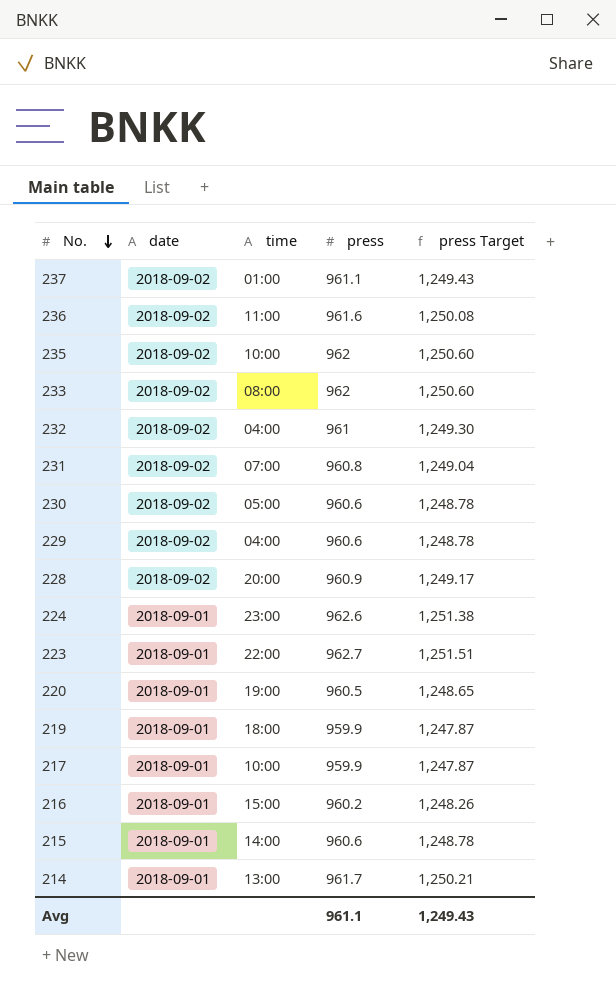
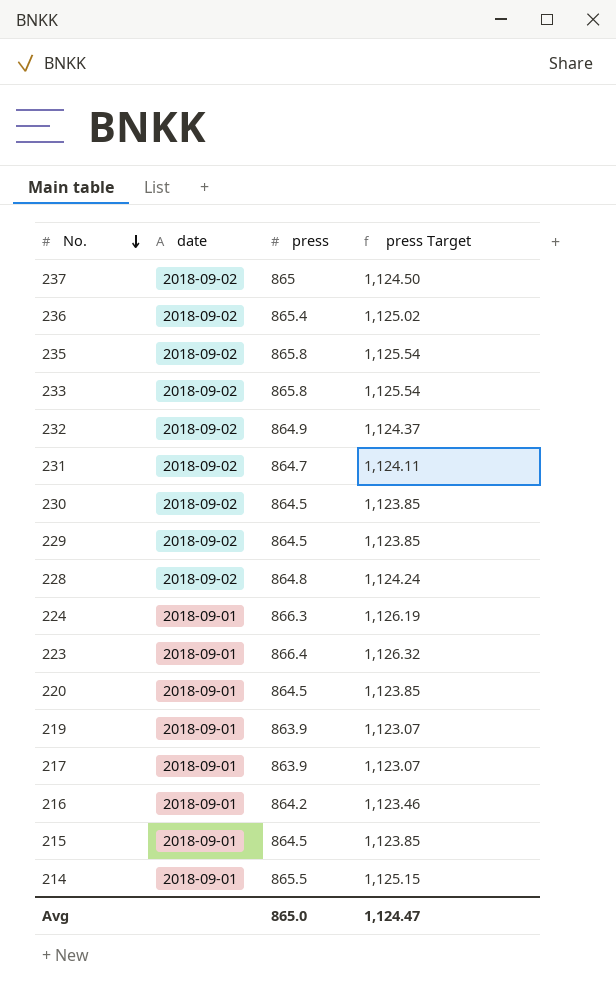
column time | position: 3 -> none
237 | press: 961.1 -> 865
237 | press Target: 1,249.43 -> 1,124.50
236 | press: 961.6 -> 865.4
236 | press Target: 1,250.08 -> 1,125.02
235 | press: 962 -> 865.8
235 | press Target: 1,250.60 -> 1,125.54
233 | press: 962 -> 865.8
233 | press Target: 1,250.60 -> 1,125.54
232 | press: 961 -> 864.9
232 | press Target: 1,249.30 -> 1,124.37
231 | press: 960.8 -> 864.7
231 | press Target: 1,249.04 -> 1,124.11
230 | press: 960.6 -> 864.5
230 | press Target: 1,248.78 -> 1,123.85
229 | press: 960.6 -> 864.5
229 | press Target: 1,248.78 -> 1,123.85
228 | press: 960.9 -> 864.8
228 | press Target: 1,249.17 -> 1,124.24
224 | press: 962.6 -> 866.3
224 | press Target: 1,251.38 -> 1,126.19
223 | press: 962.7 -> 866.4
223 | press Target: 1,251.51 -> 1,126.32
220 | press: 960.5 -> 864.5
220 | press Target: 1,248.65 -> 1,123.85
219 | press: 959.9 -> 863.9
219 | press Target: 1,247.87 -> 1,123.07
217 | press: 959.9 -> 863.9
217 | press Target: 1,247.87 -> 1,123.07
216 | press: 960.2 -> 864.2
216 | press Target: 1,248.26 -> 1,123.46
215 | press: 960.6 -> 864.5
215 | press Target: 1,248.78 -> 1,123.85
214 | press: 961.7 -> 865.5
214 | press Target: 1,250.21 -> 1,125.15
Avg | press: 961.1 -> 865.0
Avg | press Target: 1,249.43 -> 1,124.47

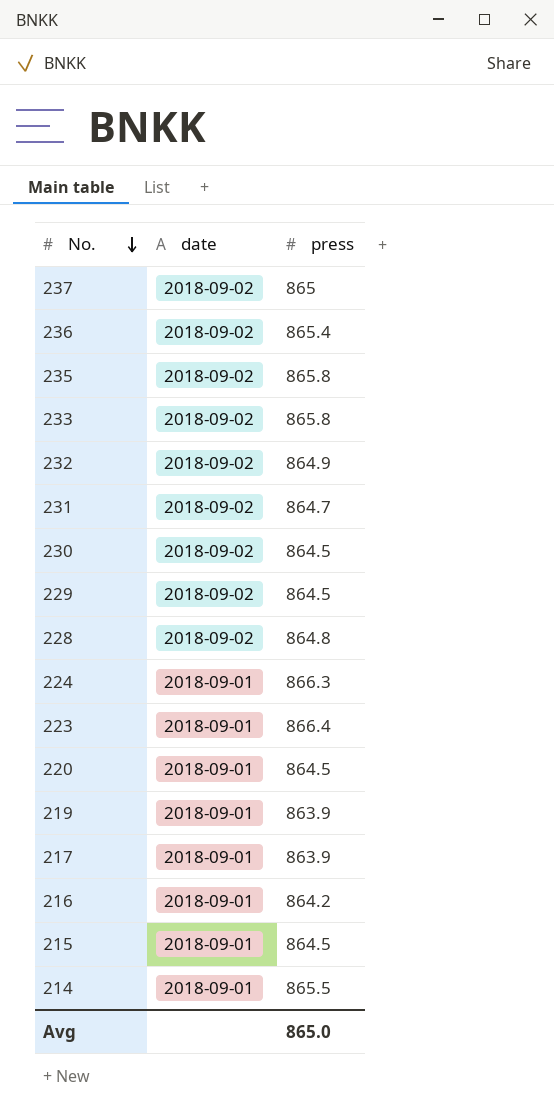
column press Target | formula: [press] * 1.3 -> none

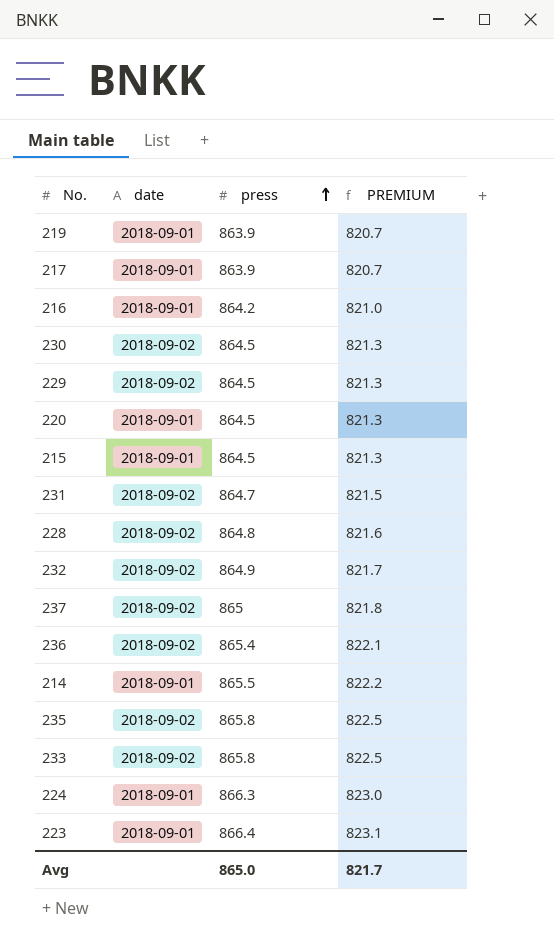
row order: No. descending -> press ascending
column PREMIUM | formula: none -> [press] * 0.95

